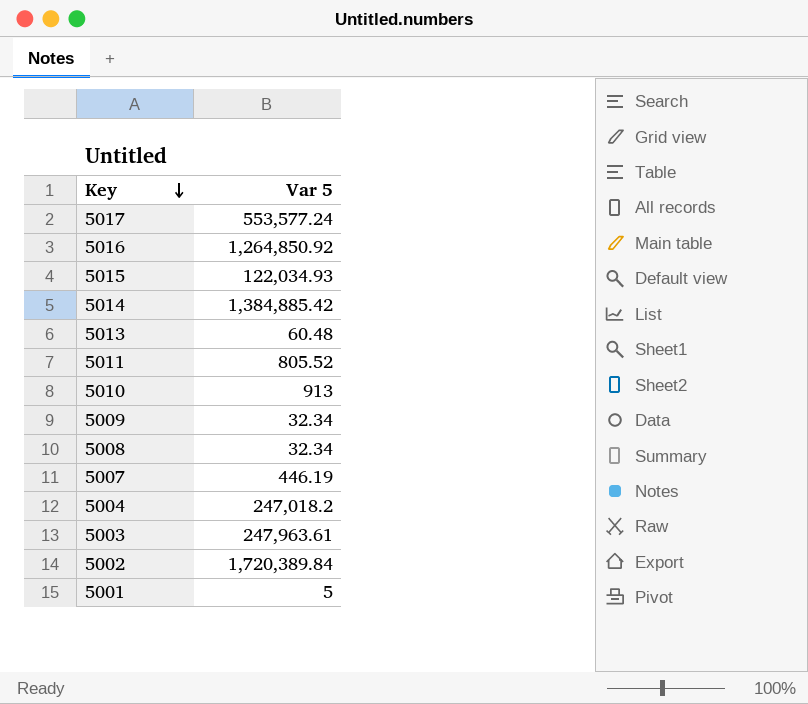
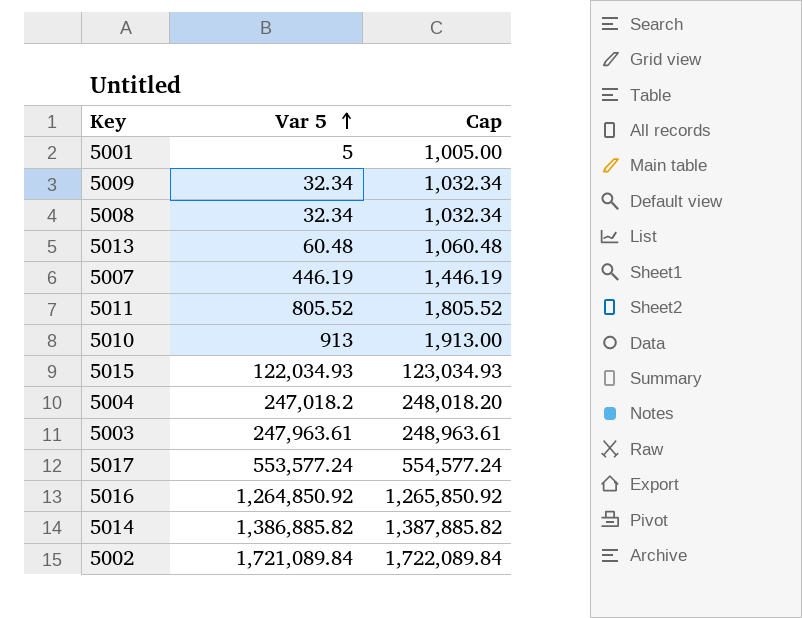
row order: Key descending -> Var 5 ascending
column Cap | formula: none -> [Var 5] + 1000
5014 | Var 5: 1,384,885.42 -> 1,386,885.82
5002 | Var 5: 1,720,389.84 -> 1,721,089.84

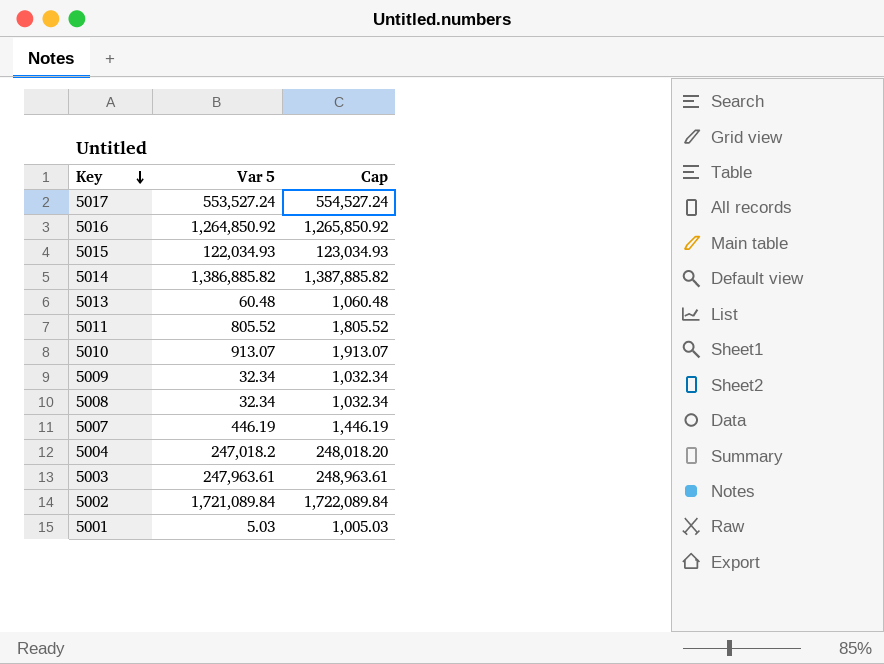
row order: Var 5 ascending -> Key descending
5017 | Var 5: 553,577.24 -> 553,527.24
5017 | Cap: 554,577.24 -> 554,527.24
5010 | Var 5: 913 -> 913.07
5010 | Cap: 1,913.00 -> 1,913.07
5001 | Var 5: 5 -> 5.03
5001 | Cap: 1,005.00 -> 1,005.03

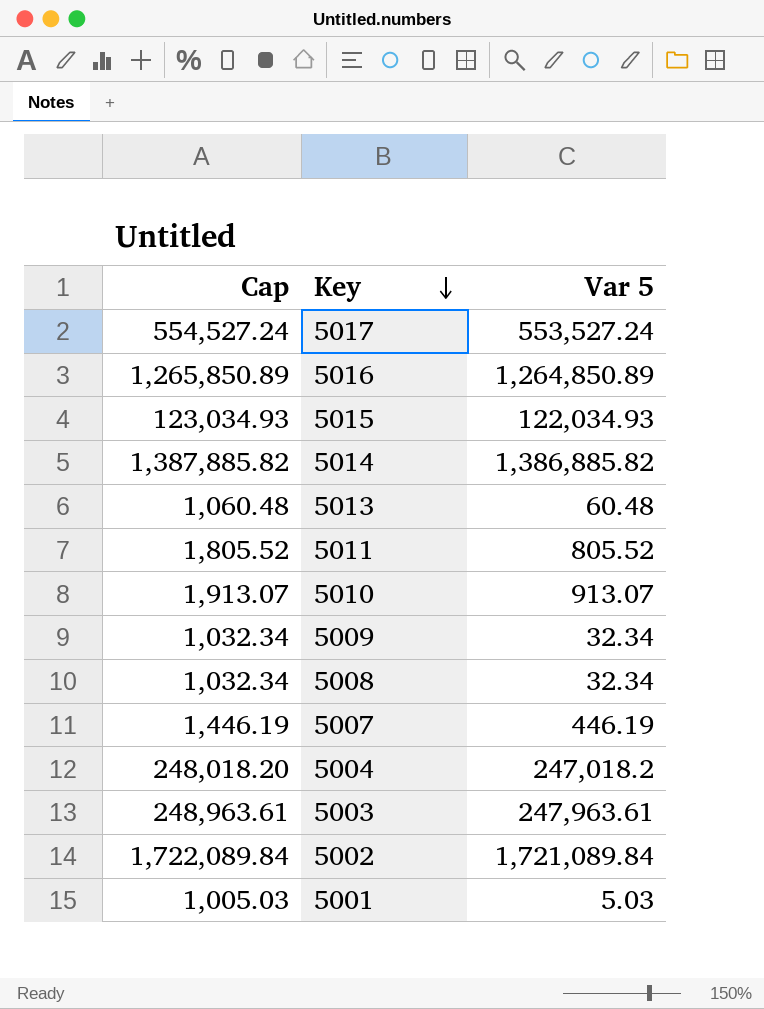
column Cap | position: 3 -> 1
5016 | Cap: 1,265,850.92 -> 1,265,850.89
5016 | Var 5: 1,264,850.92 -> 1,264,850.89

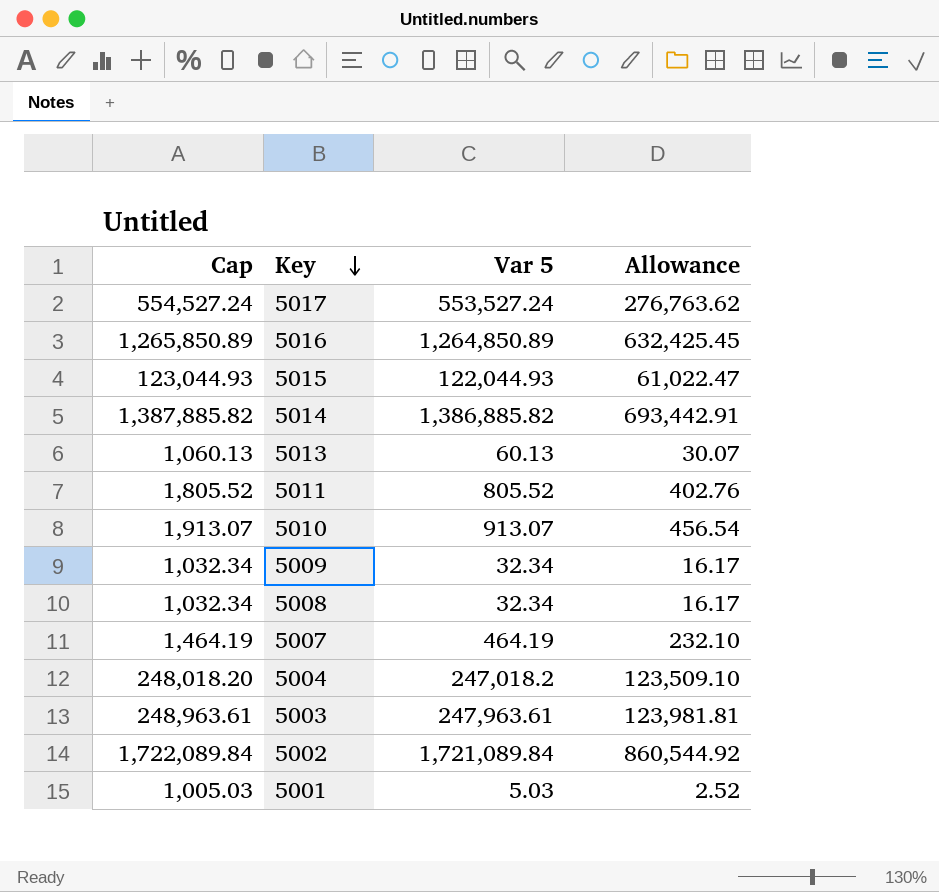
column Allowance | formula: none -> [Var 5] * 0.5
5015 | Cap: 123,034.93 -> 123,044.93
5015 | Var 5: 122,034.93 -> 122,044.93
5013 | Cap: 1,060.48 -> 1,060.13
5013 | Var 5: 60.48 -> 60.13
5007 | Cap: 1,446.19 -> 1,464.19
5007 | Var 5: 446.19 -> 464.19

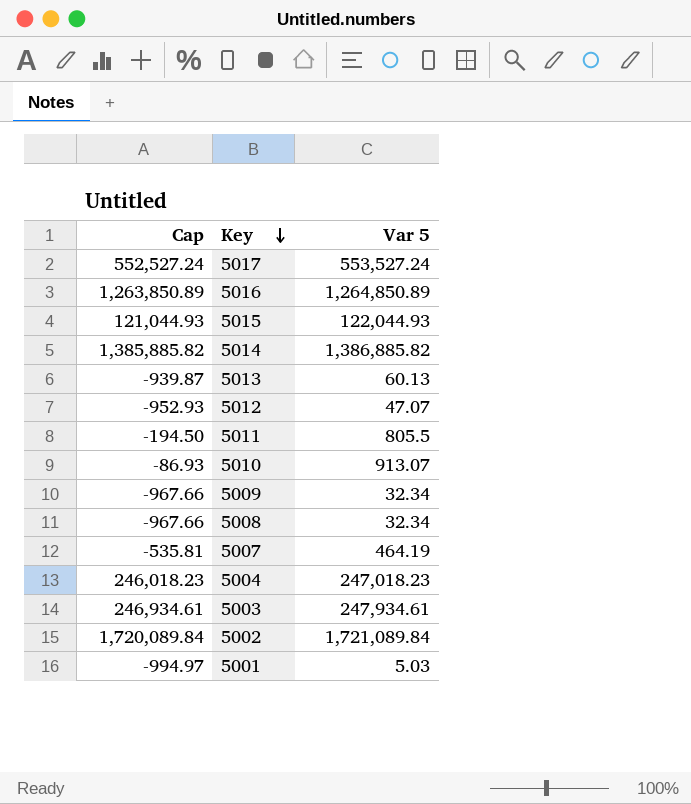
column Allowance | formula: [Var 5] * 0.5 -> none
column Cap | formula: [Var 5] + 1000 -> [Var 5] - 1000
row 5012: none -> -952.93 | 47.07
5011 | Var 5: 805.52 -> 805.5
5004 | Var 5: 247,018.2 -> 247,018.23
5003 | Var 5: 247,963.61 -> 247,934.61

